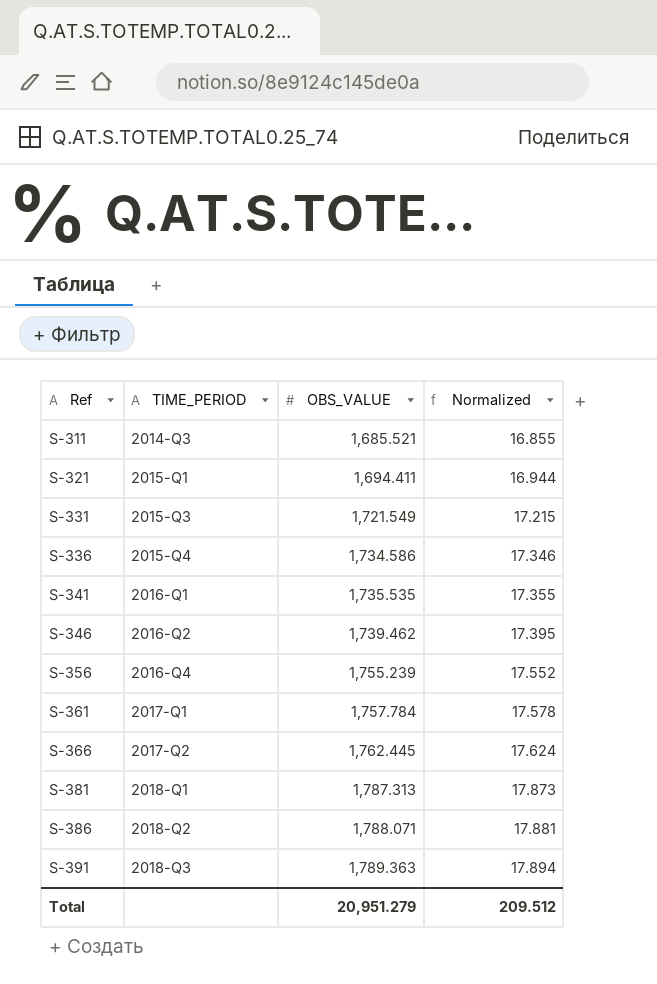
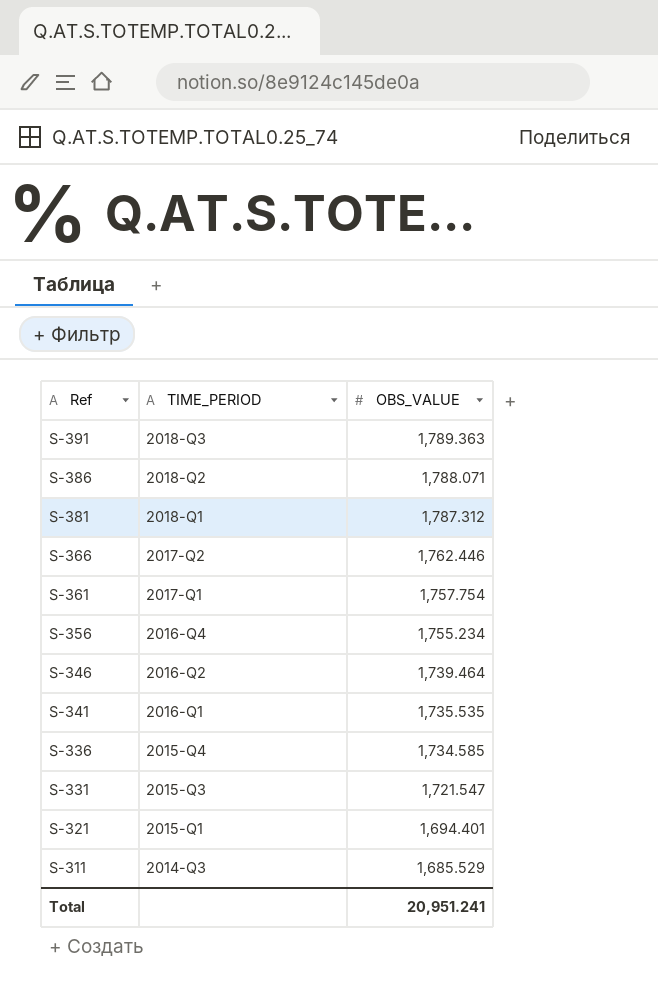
row order: Ref ascending -> Ref descending
column Normalized | formula: [OBS_VALUE] * 0.01 -> none
S-381 | OBS_VALUE: 1,787.313 -> 1,787.312
S-366 | OBS_VALUE: 1,762.445 -> 1,762.446
S-361 | OBS_VALUE: 1,757.784 -> 1,757.754
S-356 | OBS_VALUE: 1,755.239 -> 1,755.234
S-346 | OBS_VALUE: 1,739.462 -> 1,739.464
S-336 | OBS_VALUE: 1,734.586 -> 1,734.585
S-331 | OBS_VALUE: 1,721.549 -> 1,721.547
S-321 | OBS_VALUE: 1,694.411 -> 1,694.401
S-311 | OBS_VALUE: 1,685.521 -> 1,685.529
Total | OBS_VALUE: 20,951.279 -> 20,951.241

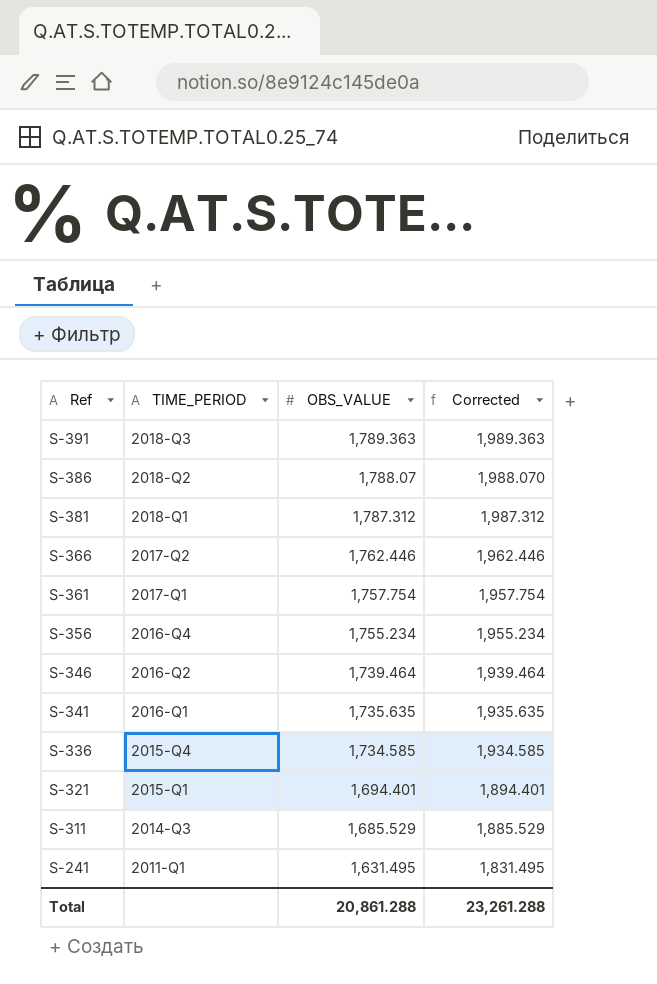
column Corrected | formula: none -> [OBS_VALUE] + 200
row S-331: 2015-Q3 | 1,721.547 -> none
S-386 | OBS_VALUE: 1,788.071 -> 1,788.07
S-341 | OBS_VALUE: 1,735.535 -> 1,735.635
row S-241: none -> 2011-Q1 | 1,631.495 | 1,831.495
Total | OBS_VALUE: 20,951.241 -> 20,861.288

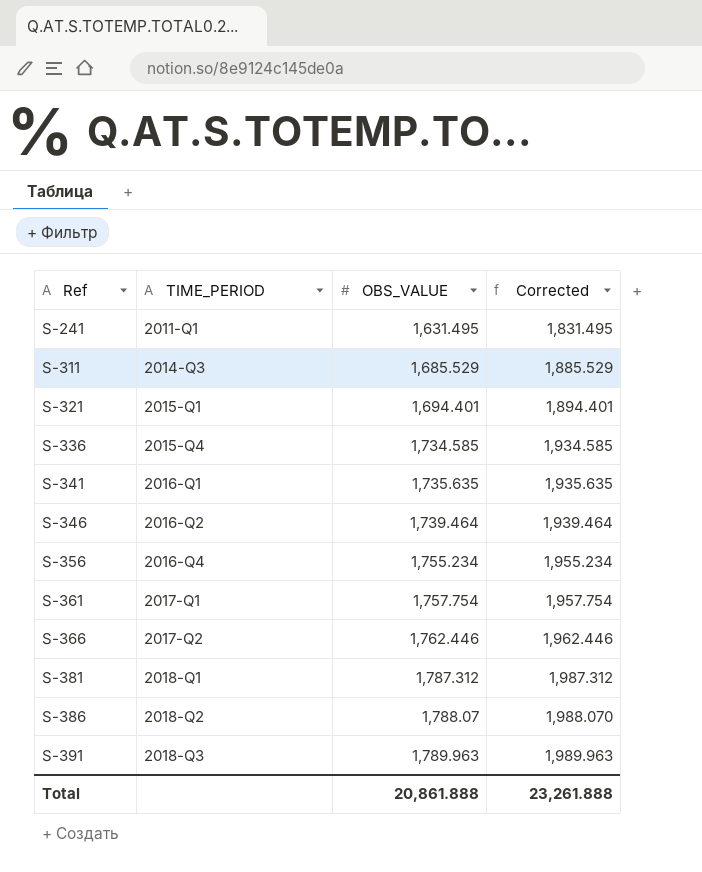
row order: Ref descending -> Ref ascending
S-391 | OBS_VALUE: 1,789.363 -> 1,789.963
S-391 | Corrected: 1,989.363 -> 1,989.963
Total | OBS_VALUE: 20,861.288 -> 20,861.888
Total | Corrected: 23,261.288 -> 23,261.888

